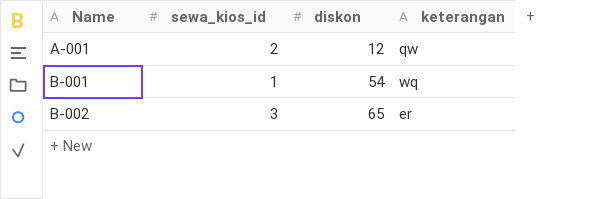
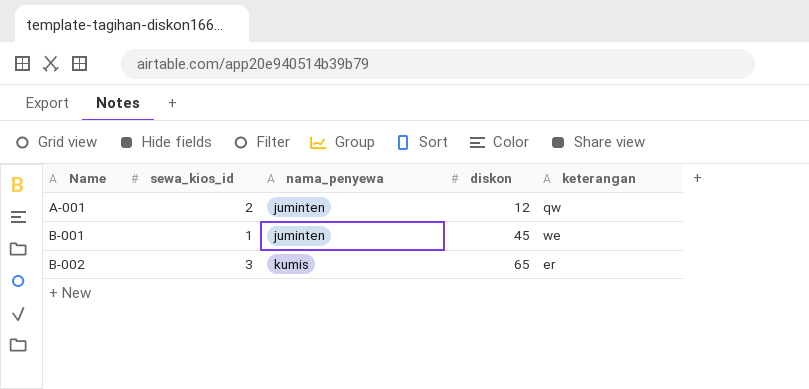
column nama_penyewa | position: none -> 3
B-001 | diskon: 54 -> 45
B-001 | keterangan: wq -> we

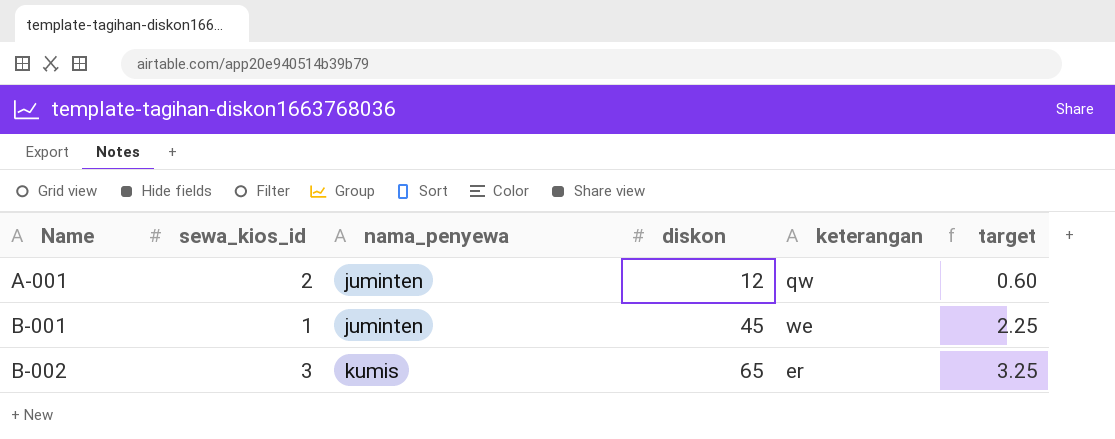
column target | formula: none -> [diskon] * 0.05

